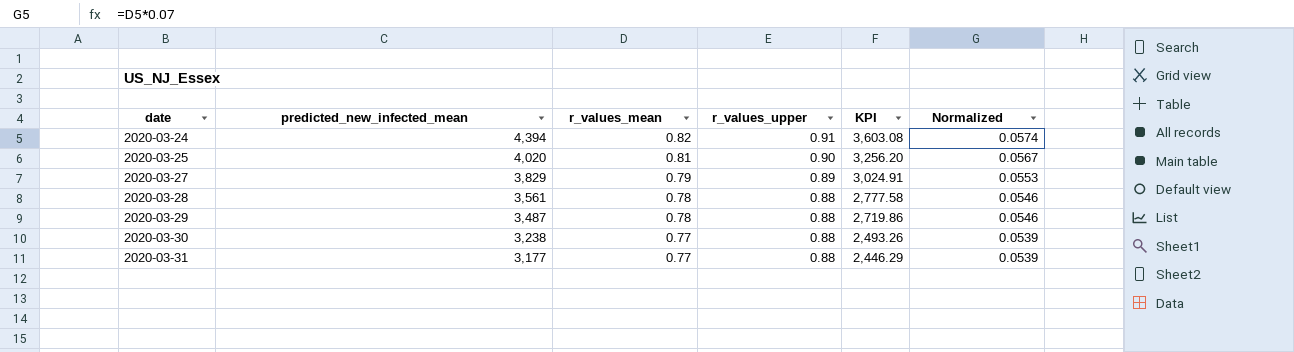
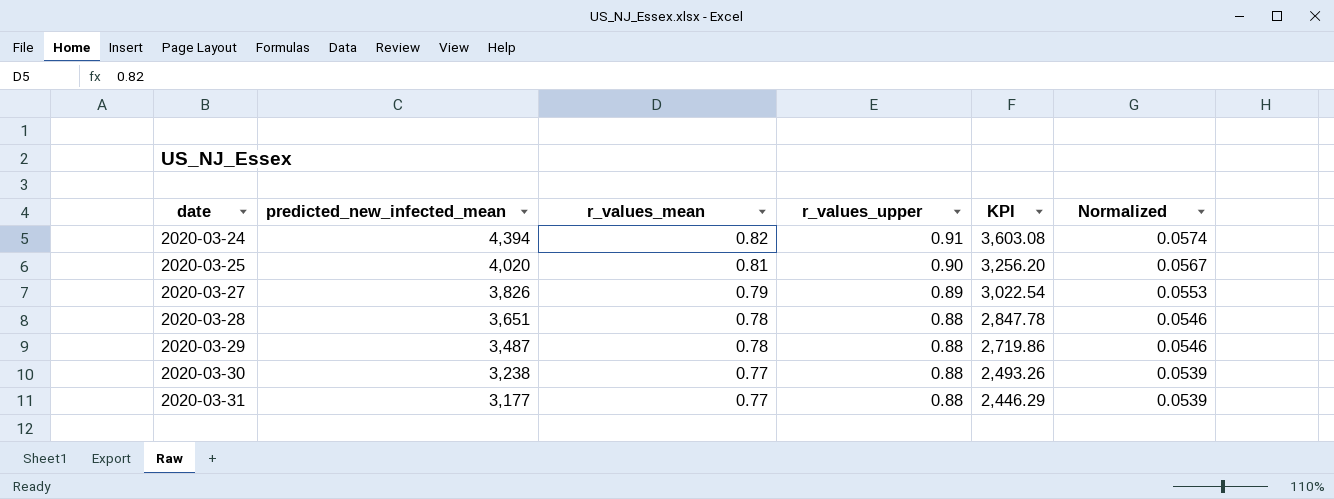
2020-03-27 | predicted_new_infected_mean: 3,829 -> 3,826
2020-03-27 | KPI: 3,024.91 -> 3,022.54
2020-03-28 | predicted_new_infected_mean: 3,561 -> 3,651
2020-03-28 | KPI: 2,777.58 -> 2,847.78

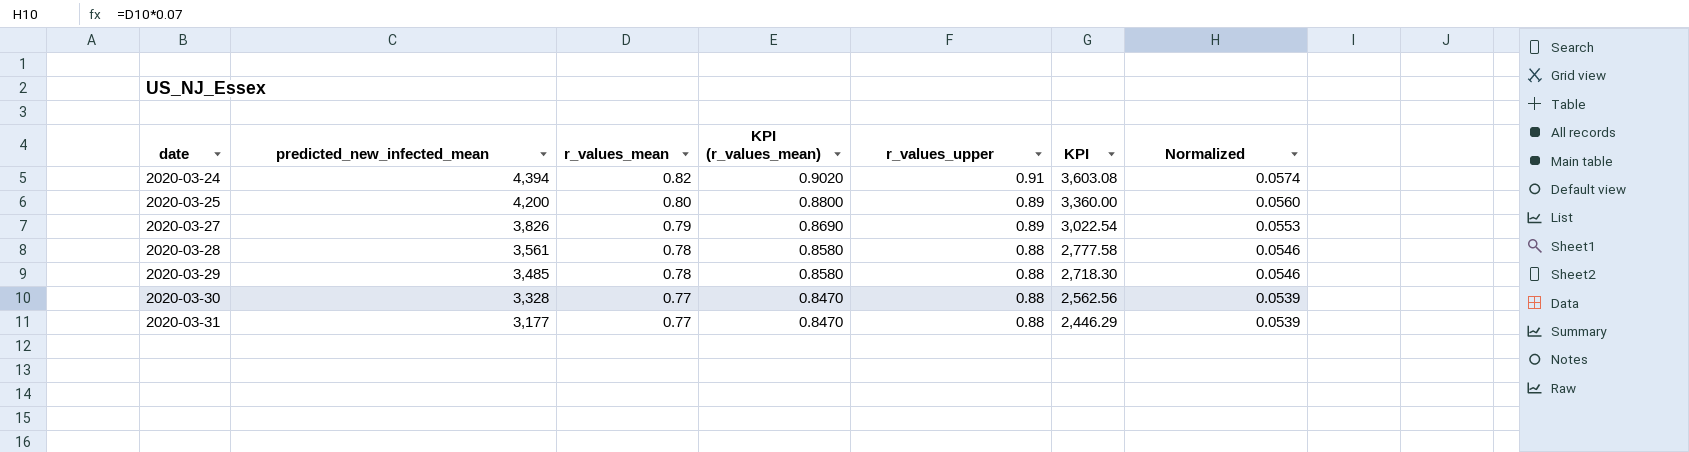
column KPI (r_values_mean) | formula: none -> [r_values_mean] * 1.1
2020-03-25 | predicted_new_infected_mean: 4,020 -> 4,200
2020-03-25 | r_values_mean: 0.81 -> 0.80
2020-03-25 | r_values_upper: 0.90 -> 0.89
2020-03-25 | KPI: 3,256.20 -> 3,360.00
2020-03-25 | Normalized: 0.0567 -> 0.0560
2020-03-28 | predicted_new_infected_mean: 3,651 -> 3,561
2020-03-28 | KPI: 2,847.78 -> 2,777.58
2020-03-29 | predicted_new_infected_mean: 3,487 -> 3,485
2020-03-29 | KPI: 2,719.86 -> 2,718.30
2020-03-30 | predicted_new_infected_mean: 3,238 -> 3,328
2020-03-30 | KPI: 2,493.26 -> 2,562.56

